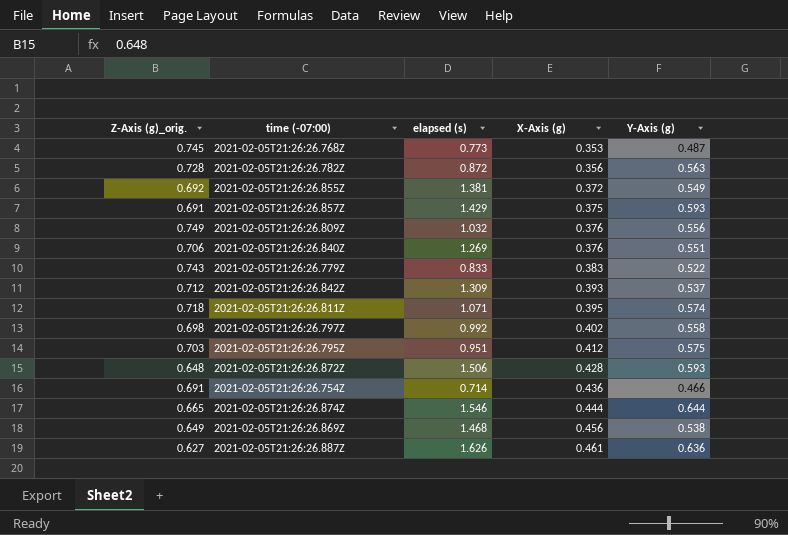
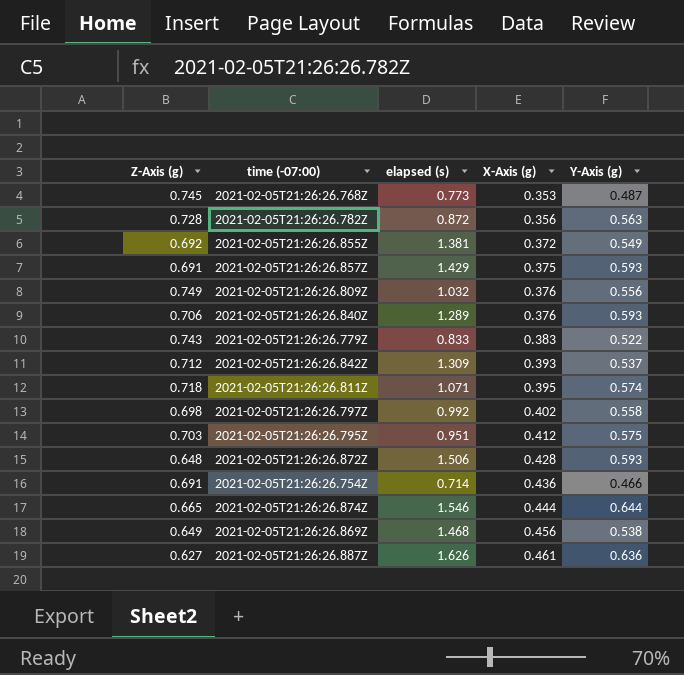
column name: Z-Axis (g)_orig. -> Z-Axis (g)
2021-02-05T21:26:26.840Z | elapsed (s): 1.269 -> 1.289
2021-02-05T21:26:26.840Z | Y-Axis (g): 0.551 -> 0.593

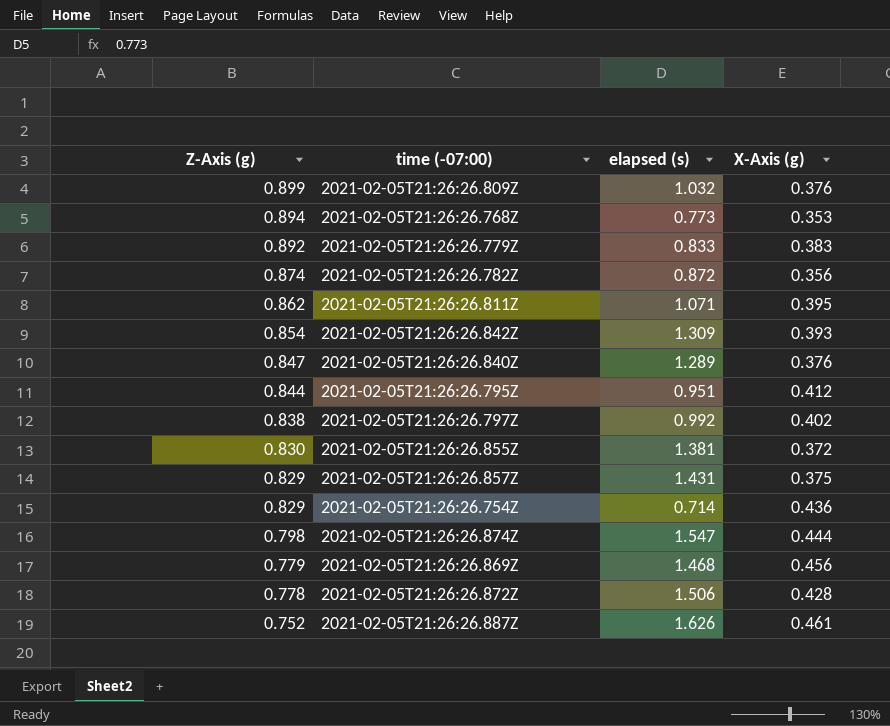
row order: X-Axis (g) ascending -> Z-Axis (g) descending
column Y-Axis (g) | position: 5 -> none
2021-02-05T21:26:26.809Z | Z-Axis (g): 0.749 -> 0.899
2021-02-05T21:26:26.768Z | Z-Axis (g): 0.745 -> 0.894
2021-02-05T21:26:26.779Z | Z-Axis (g): 0.743 -> 0.892
2021-02-05T21:26:26.782Z | Z-Axis (g): 0.728 -> 0.874
2021-02-05T21:26:26.811Z | Z-Axis (g): 0.718 -> 0.862
2021-02-05T21:26:26.842Z | Z-Axis (g): 0.712 -> 0.854
2021-02-05T21:26:26.840Z | Z-Axis (g): 0.706 -> 0.847
2021-02-05T21:26:26.795Z | Z-Axis (g): 0.703 -> 0.844
2021-02-05T21:26:26.797Z | Z-Axis (g): 0.698 -> 0.838
2021-02-05T21:26:26.855Z | Z-Axis (g): 0.692 -> 0.830
2021-02-05T21:26:26.857Z | Z-Axis (g): 0.691 -> 0.829
2021-02-05T21:26:26.857Z | elapsed (s): 1.429 -> 1.431
2021-02-05T21:26:26.754Z | Z-Axis (g): 0.691 -> 0.829
2021-02-05T21:26:26.874Z | Z-Axis (g): 0.665 -> 0.798
2021-02-05T21:26:26.874Z | elapsed (s): 1.546 -> 1.547
2021-02-05T21:26:26.869Z | Z-Axis (g): 0.649 -> 0.779
2021-02-05T21:26:26.872Z | Z-Axis (g): 0.648 -> 0.778
2021-02-05T21:26:26.887Z | Z-Axis (g): 0.627 -> 0.752

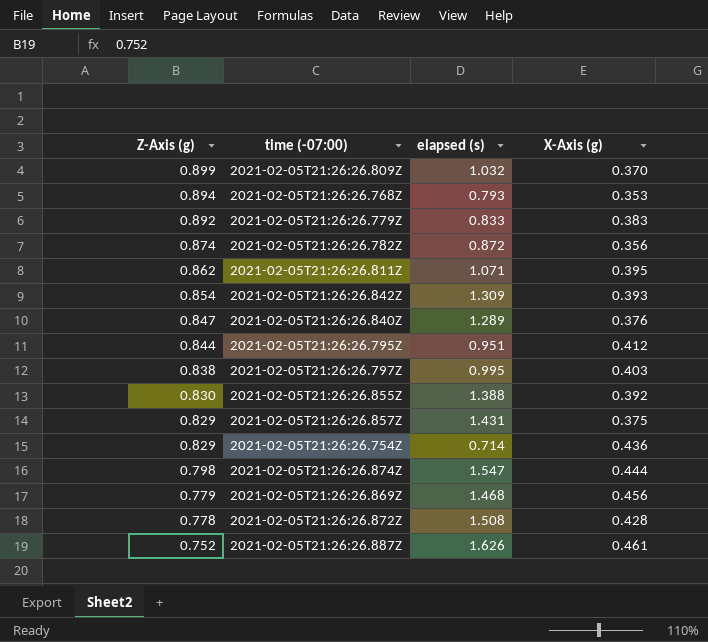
2021-02-05T21:26:26.809Z | X-Axis (g): 0.376 -> 0.370
2021-02-05T21:26:26.768Z | elapsed (s): 0.773 -> 0.793
2021-02-05T21:26:26.797Z | elapsed (s): 0.992 -> 0.995
2021-02-05T21:26:26.797Z | X-Axis (g): 0.402 -> 0.403
2021-02-05T21:26:26.855Z | elapsed (s): 1.381 -> 1.388
2021-02-05T21:26:26.855Z | X-Axis (g): 0.372 -> 0.392
2021-02-05T21:26:26.872Z | elapsed (s): 1.506 -> 1.508

